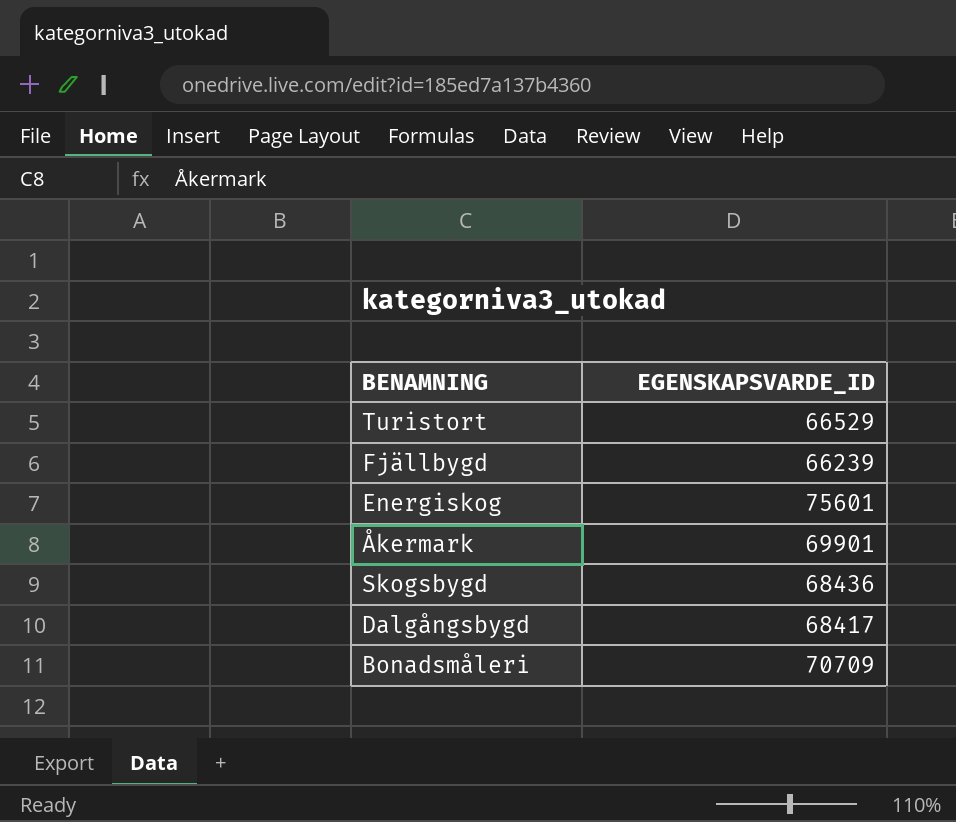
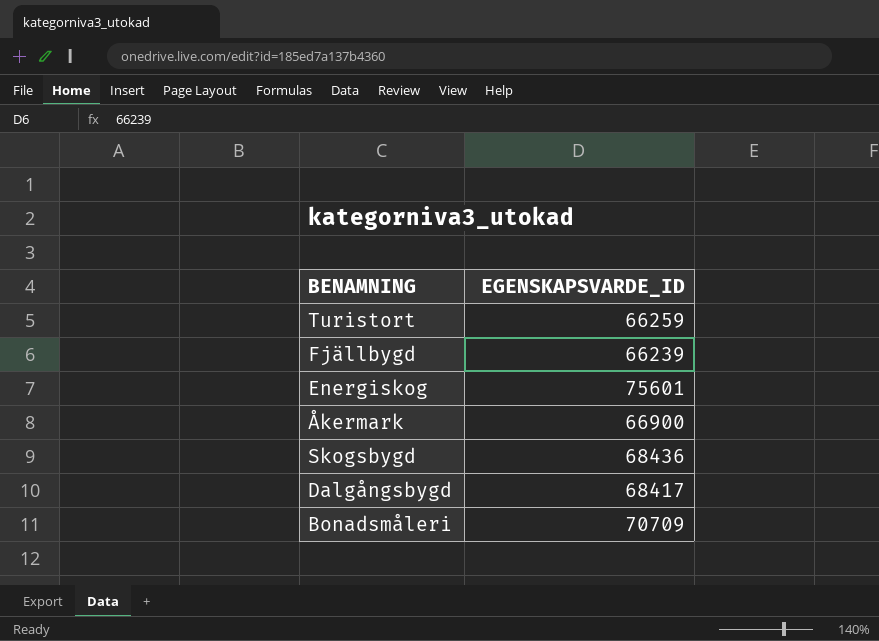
Turistort | EGENSKAPSVARDE_ID: 66529 -> 66259
Åkermark | EGENSKAPSVARDE_ID: 69901 -> 66900

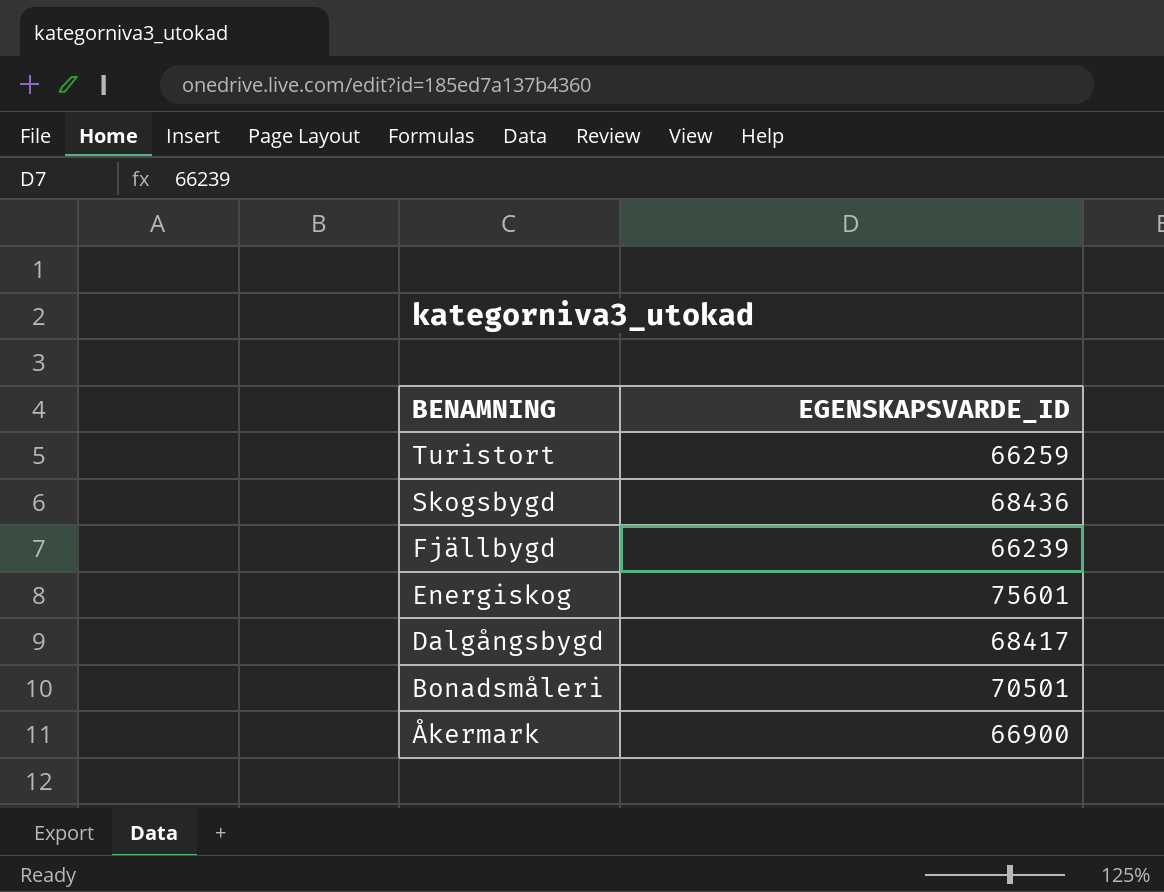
row order: none -> BENAMNING descending
Bonadsmåleri | EGENSKAPSVARDE_ID: 70709 -> 70501

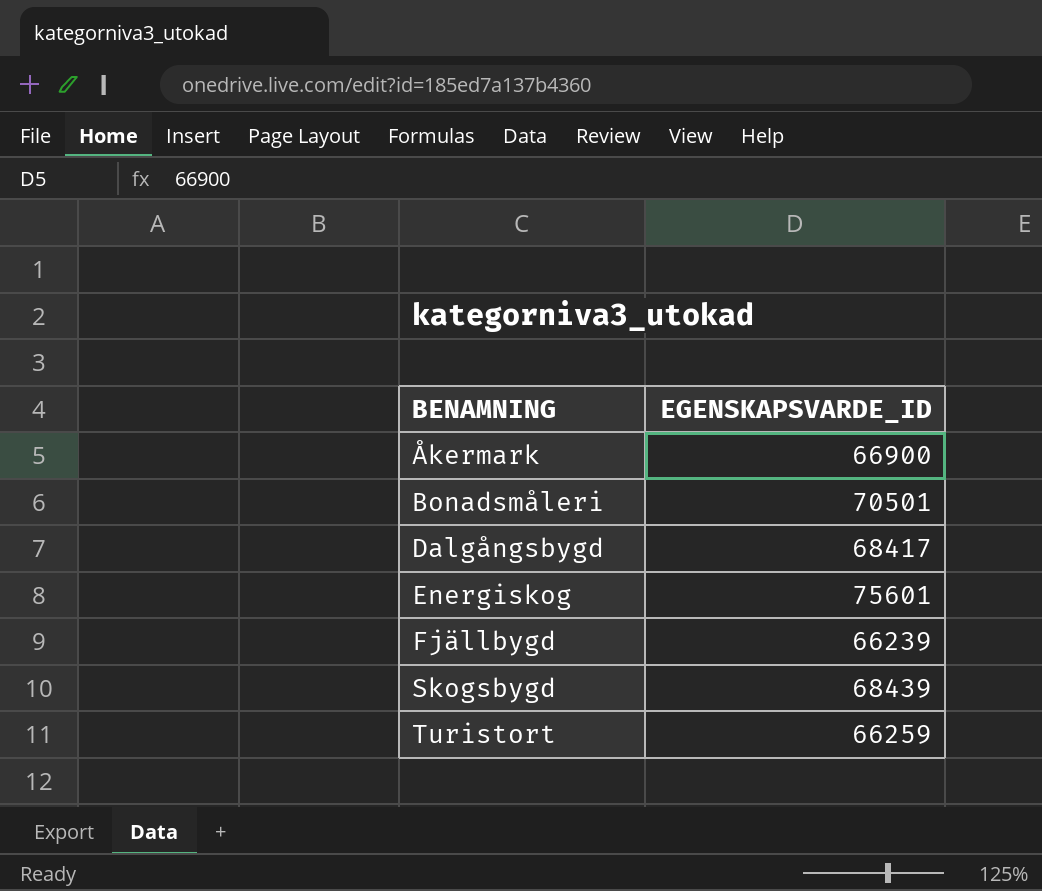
row order: BENAMNING descending -> BENAMNING ascending
Skogsbygd | EGENSKAPSVARDE_ID: 68436 -> 68439

